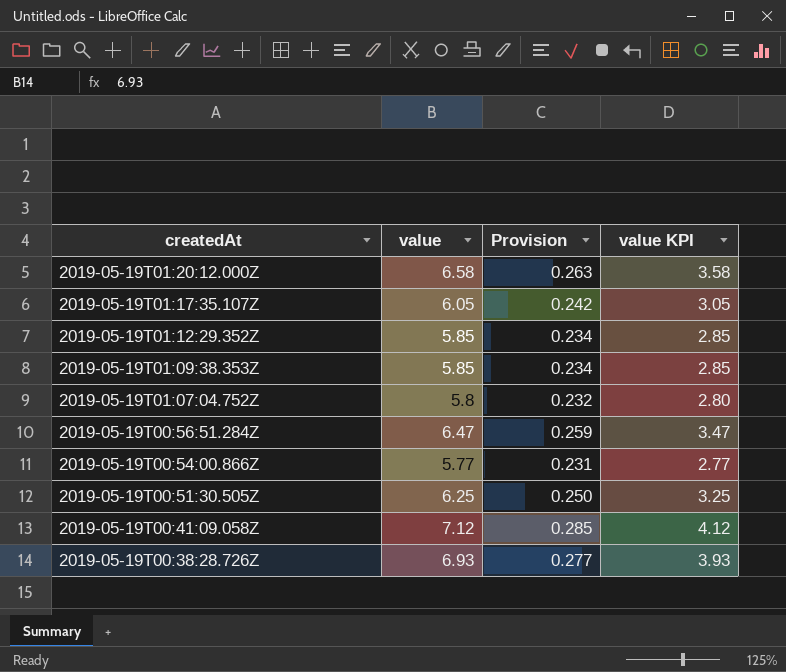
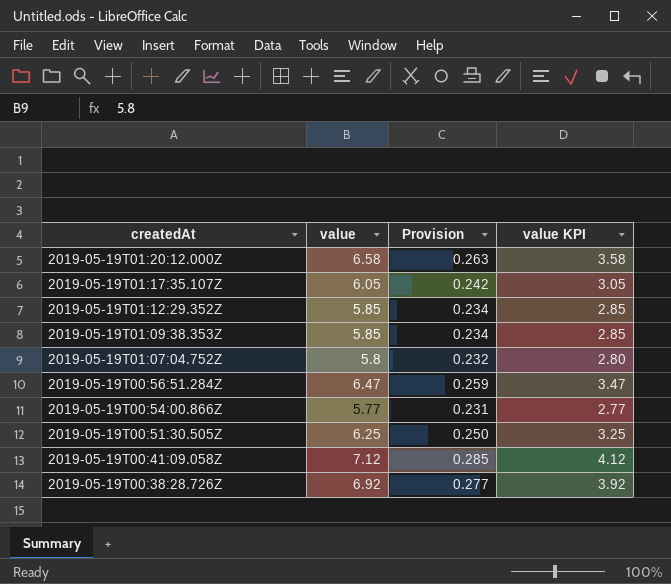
2019-05-19T00:38:28.726Z | value: 6.93 -> 6.92
2019-05-19T00:38:28.726Z | value KPI: 3.93 -> 3.92

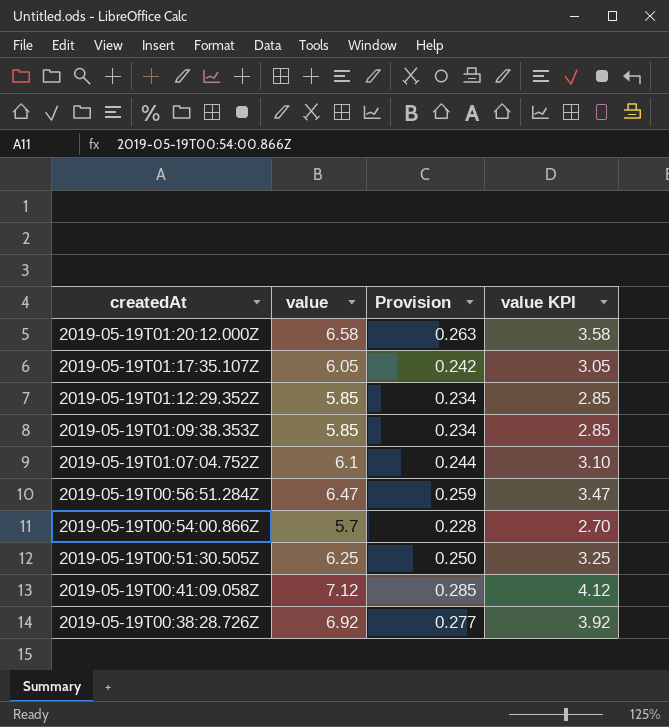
2019-05-19T01:07:04.752Z | value: 5.8 -> 6.1
2019-05-19T01:07:04.752Z | Provision: 0.232 -> 0.244
2019-05-19T01:07:04.752Z | value KPI: 2.80 -> 3.10
2019-05-19T00:54:00.866Z | value: 5.77 -> 5.7
2019-05-19T00:54:00.866Z | Provision: 0.231 -> 0.228
2019-05-19T00:54:00.866Z | value KPI: 2.77 -> 2.70

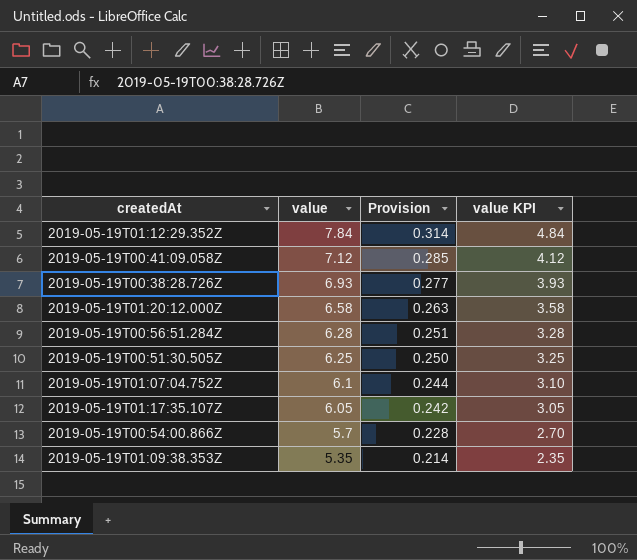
row order: createdAt descending -> value descending
2019-05-19T01:12:29.352Z | value: 5.85 -> 7.84
2019-05-19T01:12:29.352Z | Provision: 0.234 -> 0.314
2019-05-19T01:12:29.352Z | value KPI: 2.85 -> 4.84
2019-05-19T00:38:28.726Z | value: 6.92 -> 6.93
2019-05-19T00:38:28.726Z | value KPI: 3.92 -> 3.93
2019-05-19T00:56:51.284Z | value: 6.47 -> 6.28
2019-05-19T00:56:51.284Z | Provision: 0.259 -> 0.251
2019-05-19T00:56:51.284Z | value KPI: 3.47 -> 3.28
2019-05-19T01:09:38.353Z | value: 5.85 -> 5.35
2019-05-19T01:09:38.353Z | Provision: 0.234 -> 0.214
2019-05-19T01:09:38.353Z | value KPI: 2.85 -> 2.35

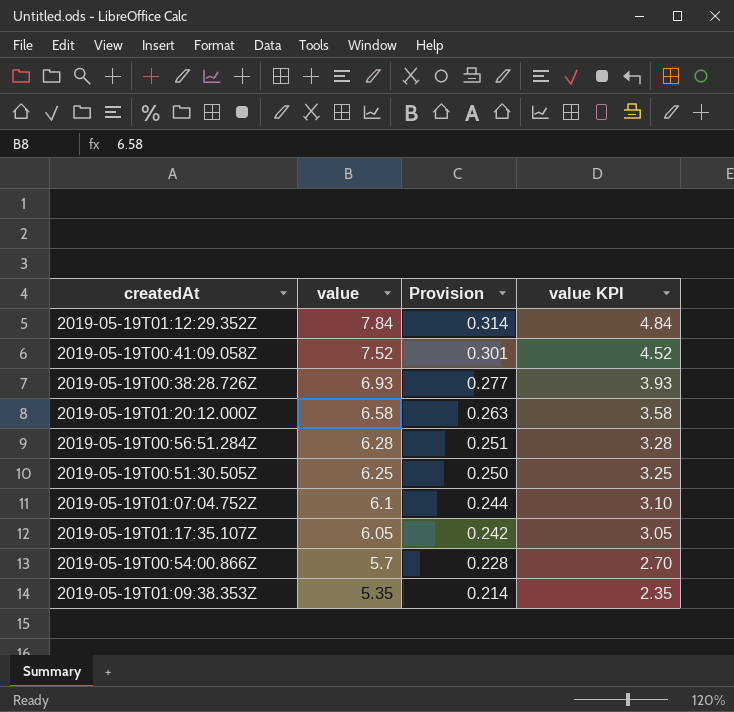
2019-05-19T00:41:09.058Z | value: 7.12 -> 7.52
2019-05-19T00:41:09.058Z | Provision: 0.285 -> 0.301
2019-05-19T00:41:09.058Z | value KPI: 4.12 -> 4.52

